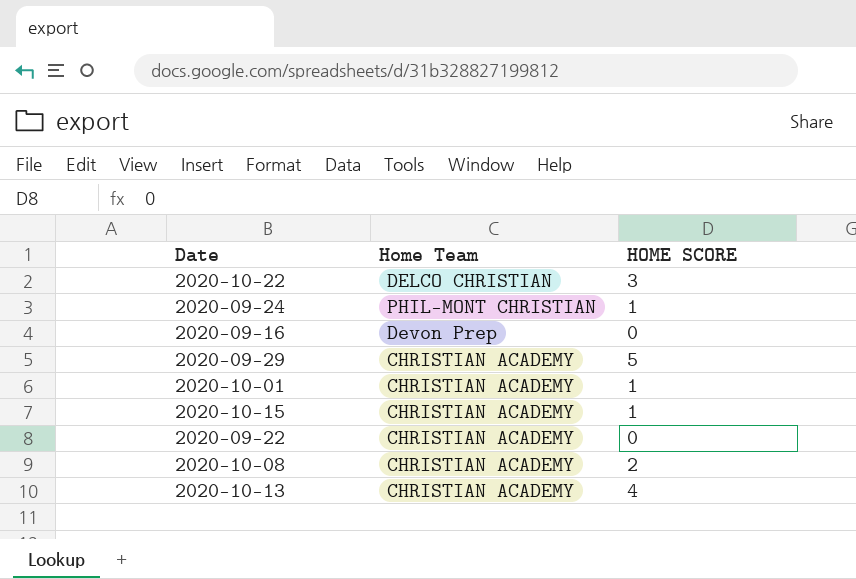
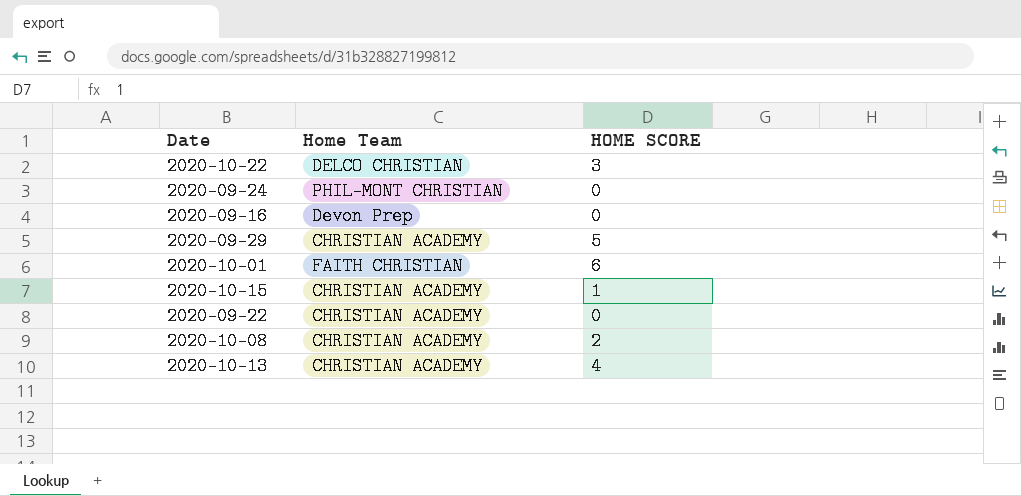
2020-09-24 | HOME SCORE: 1 -> 0
2020-10-01 | Home Team: CHRISTIAN ACADEMY -> FAITH CHRISTIAN
2020-10-01 | HOME SCORE: 1 -> 6

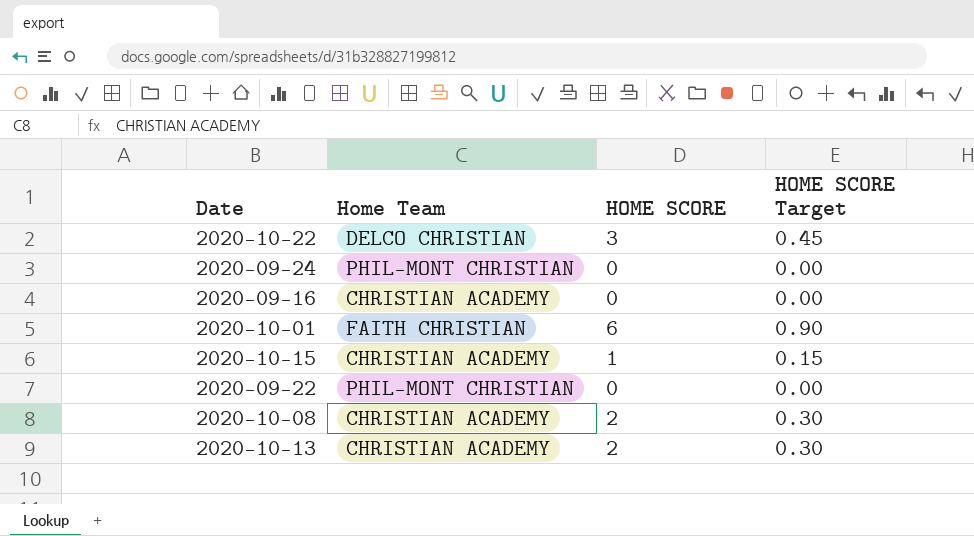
column HOME SCORE Target | formula: none -> [HOME SCORE] * 0.15
row 2020-09-29: CHRISTIAN ACADEMY | 5 -> none
2020-09-16 | Home Team: Devon Prep -> CHRISTIAN ACADEMY
2020-09-22 | Home Team: CHRISTIAN ACADEMY -> PHIL-MONT CHRISTIAN
2020-10-13 | HOME SCORE: 4 -> 2

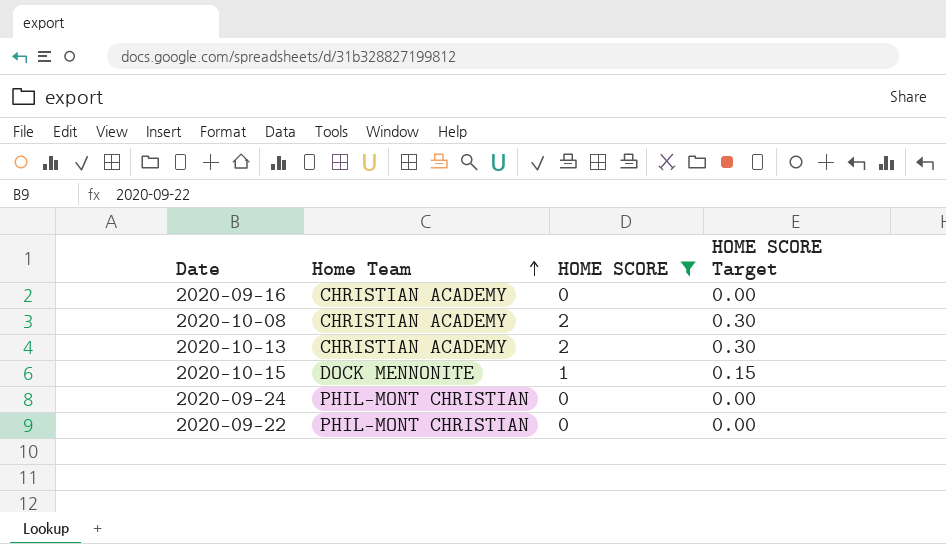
filter: none -> HOME SCORE <= 2
row order: none -> Home Team ascending
2020-10-15 | Home Team: CHRISTIAN ACADEMY -> DOCK MENNONITE

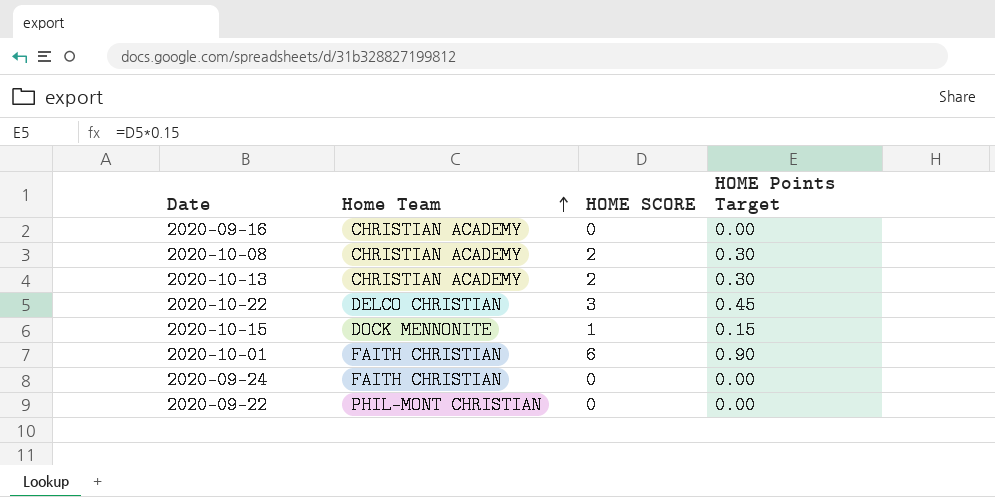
filter: HOME SCORE <= 2 -> none
column name: HOME SCORE Target -> HOME Points Target
2020-09-24 | Home Team: PHIL-MONT CHRISTIAN -> FAITH CHRISTIAN

